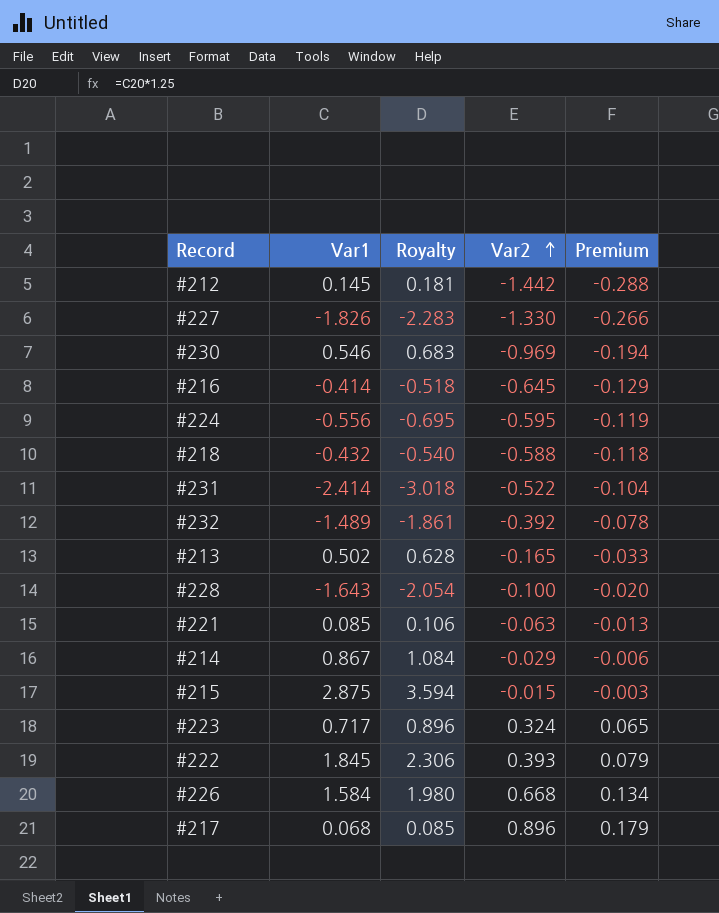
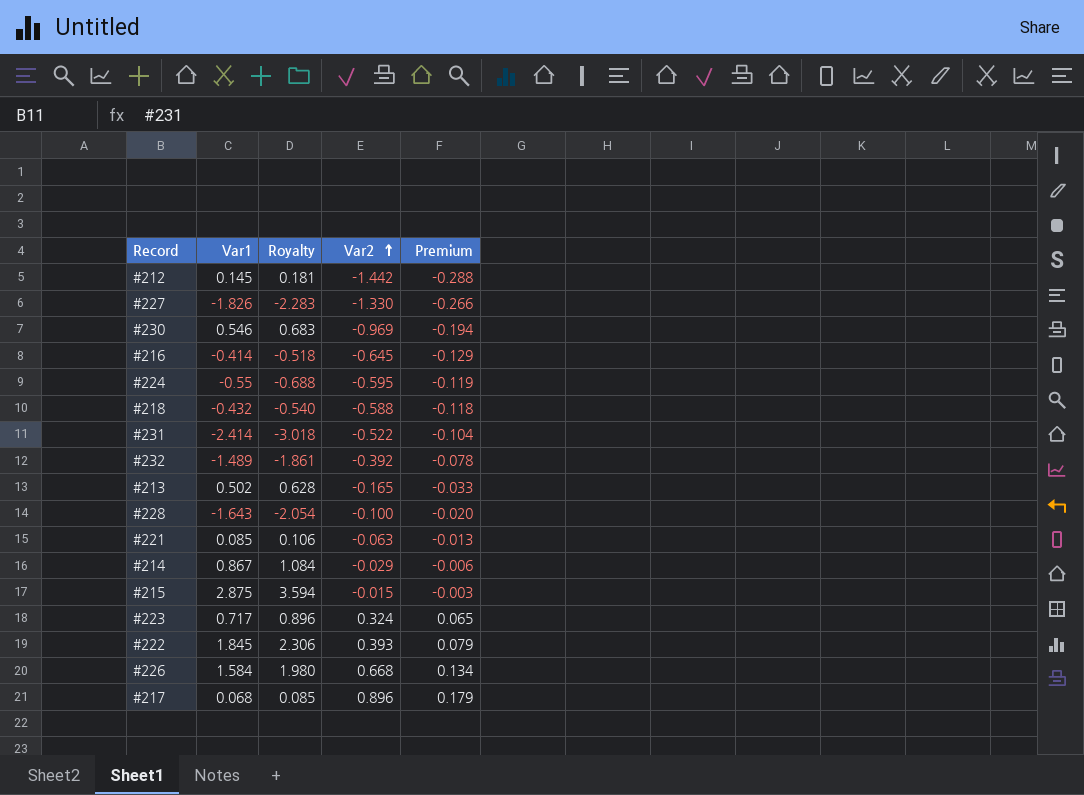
#224 | Var1: -0.556 -> -0.55
#224 | Royalty: -0.695 -> -0.688

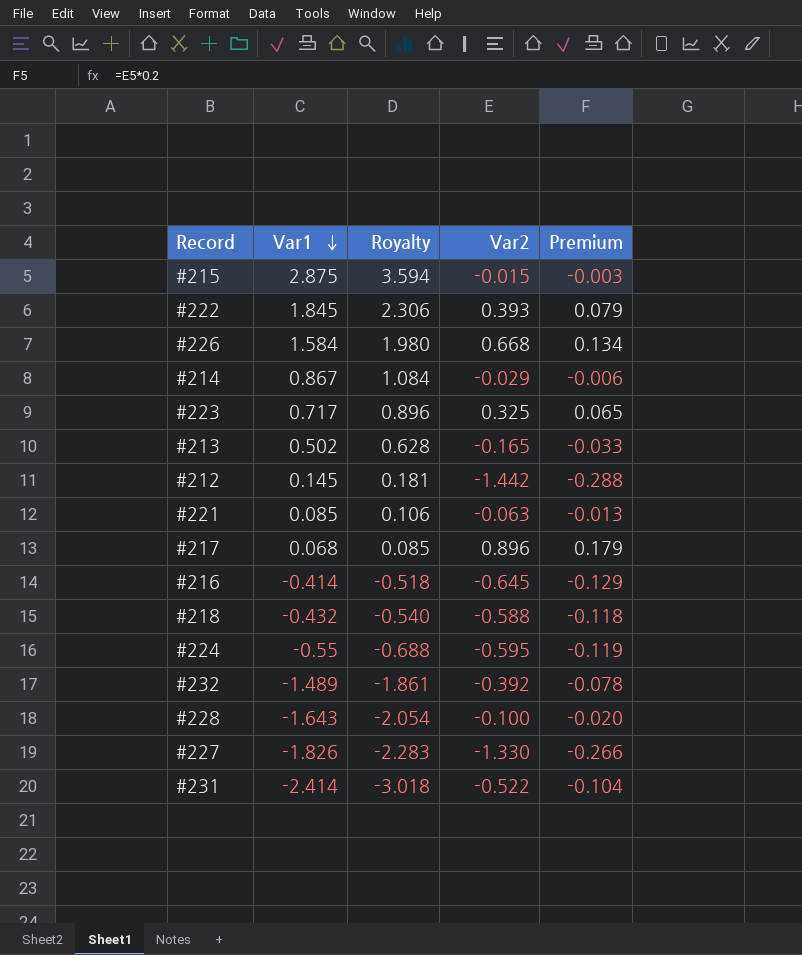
row order: Var2 ascending -> Var1 descending
row #230: 0.546 | 0.683 | -0.969 | -0.194 -> none
#223 | Var2: 0.324 -> 0.325

